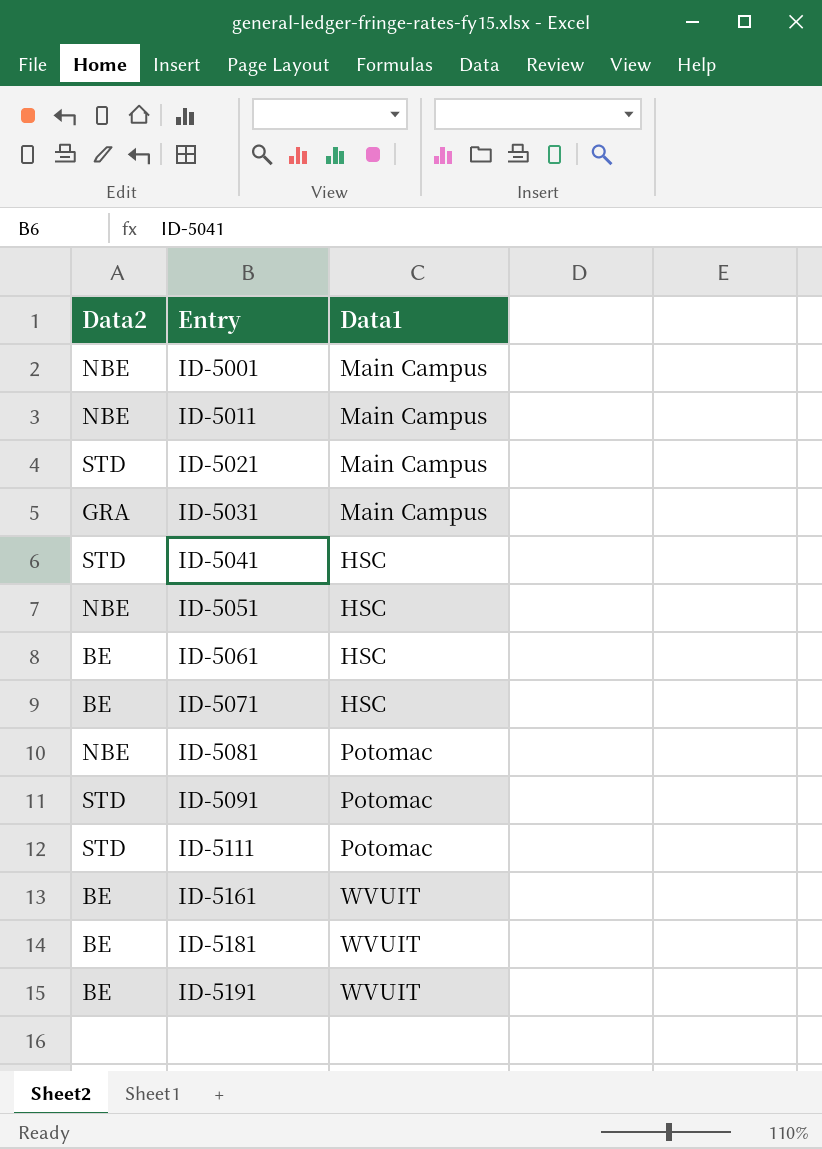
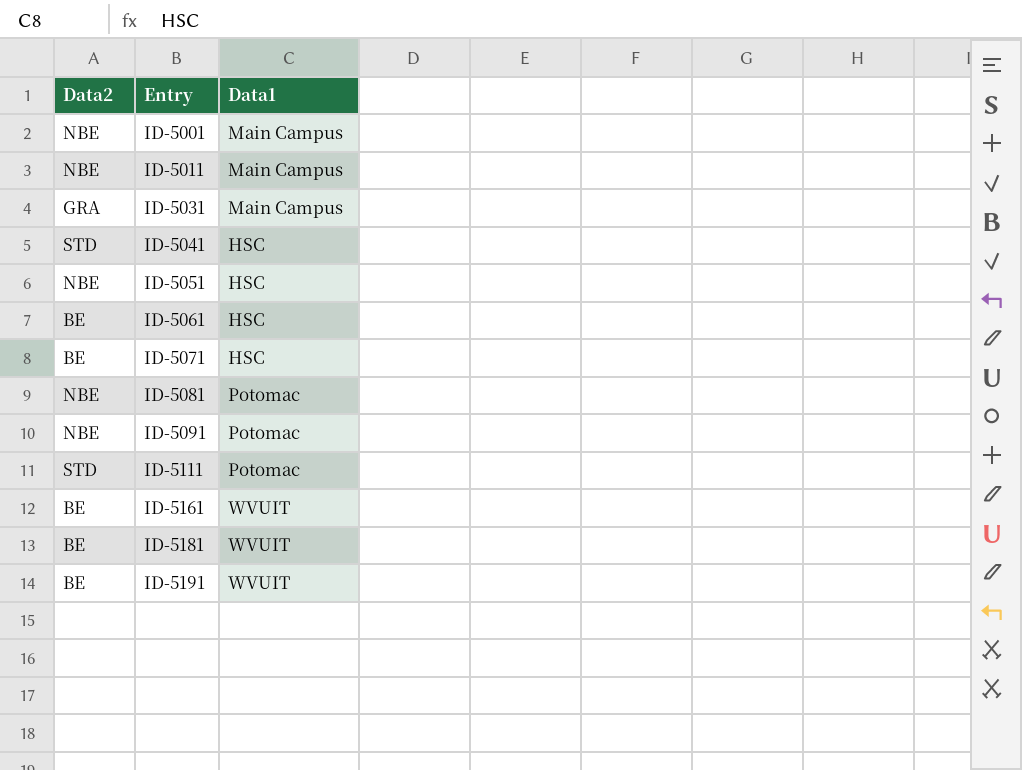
row ID-5021: STD | Main Campus -> none
ID-5091 | Data2: STD -> NBE

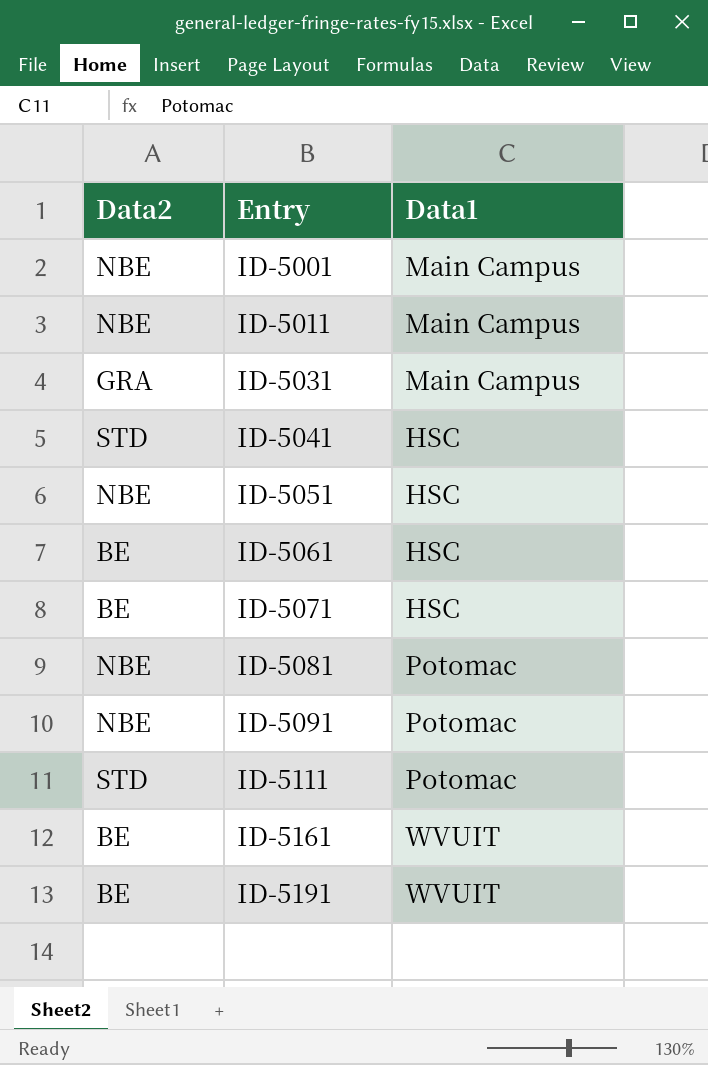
row ID-5181: BE | WVUIT -> none

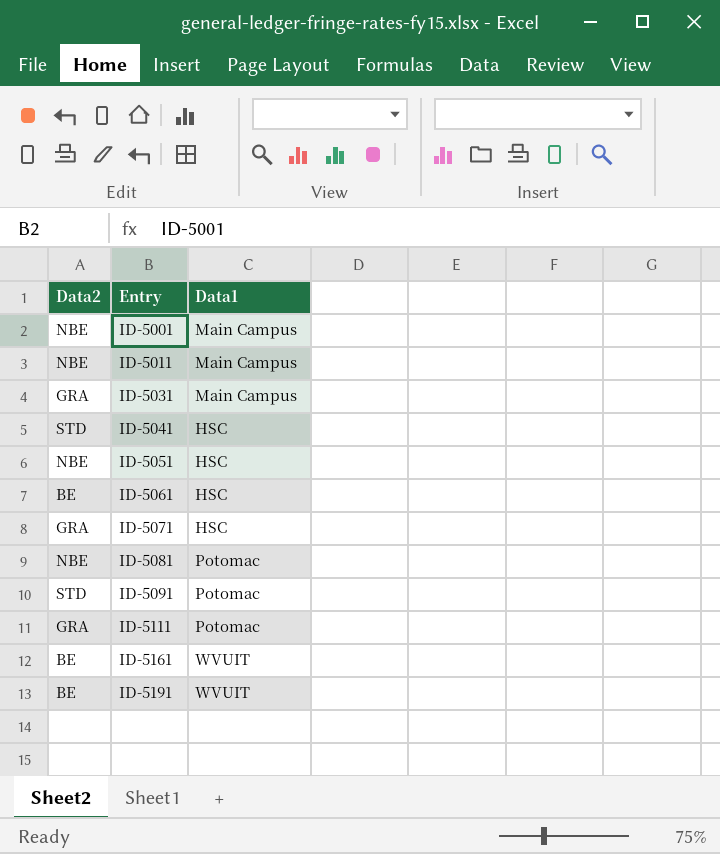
ID-5071 | Data2: BE -> GRA
ID-5091 | Data2: NBE -> STD
ID-5111 | Data2: STD -> GRA

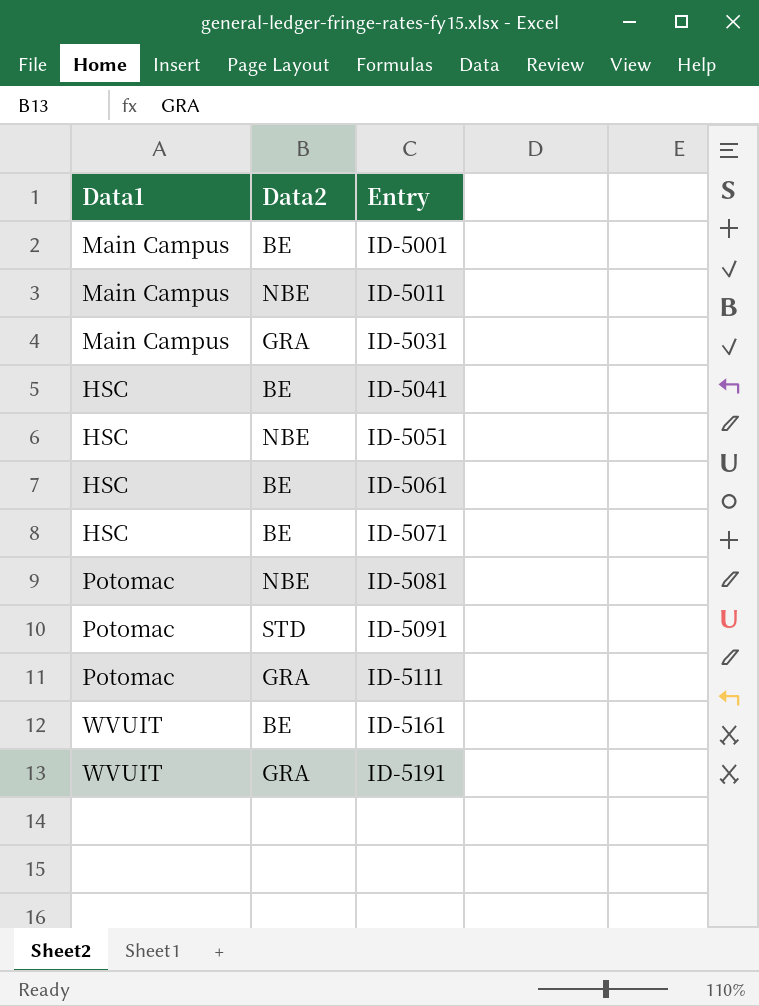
column Data1 | position: 3 -> 1
ID-5001 | Data2: NBE -> BE
ID-5041 | Data2: STD -> BE
ID-5071 | Data2: GRA -> BE
ID-5191 | Data2: BE -> GRA

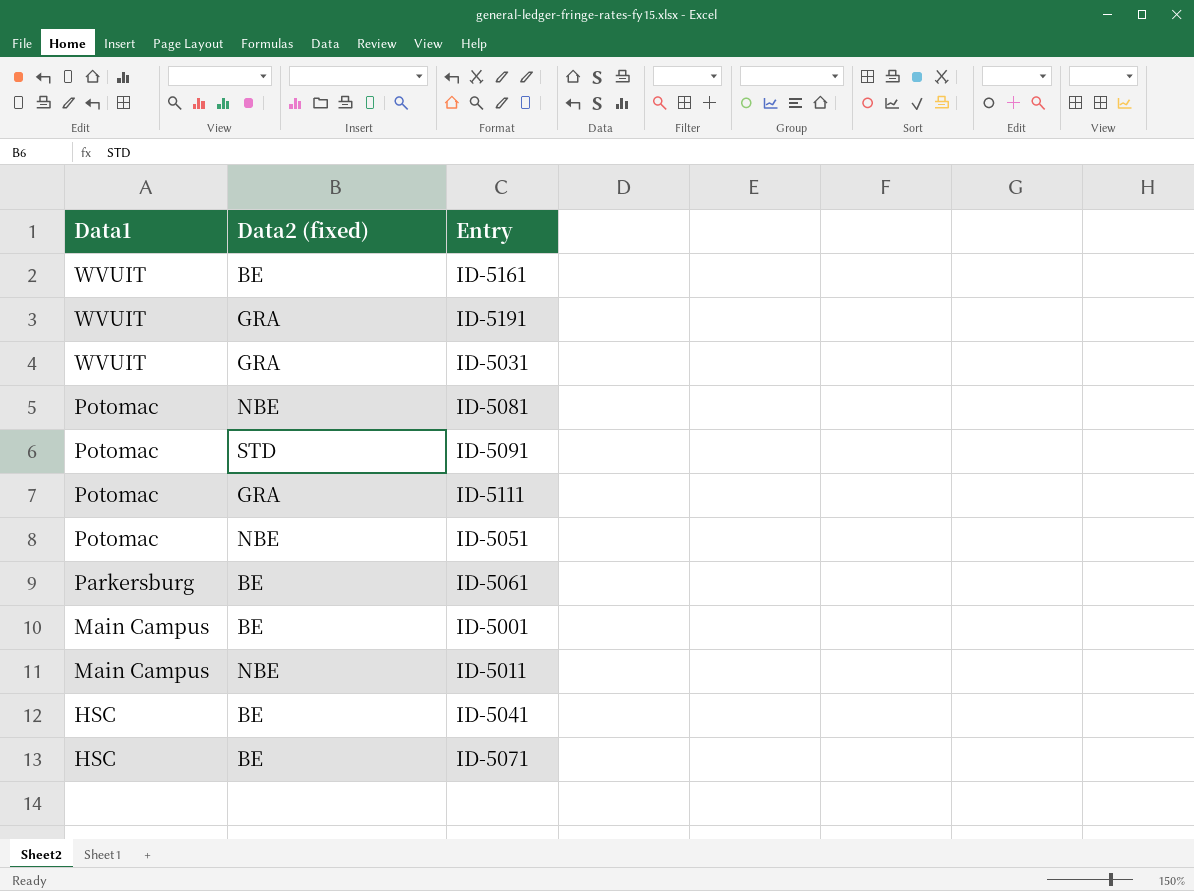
row order: Entry ascending -> Data1 descending
column name: Data2 -> Data2 (fixed)
ID-5031 | Data1: Main Campus -> WVUIT
ID-5051 | Data1: HSC -> Potomac
ID-5061 | Data1: HSC -> Parkersburg

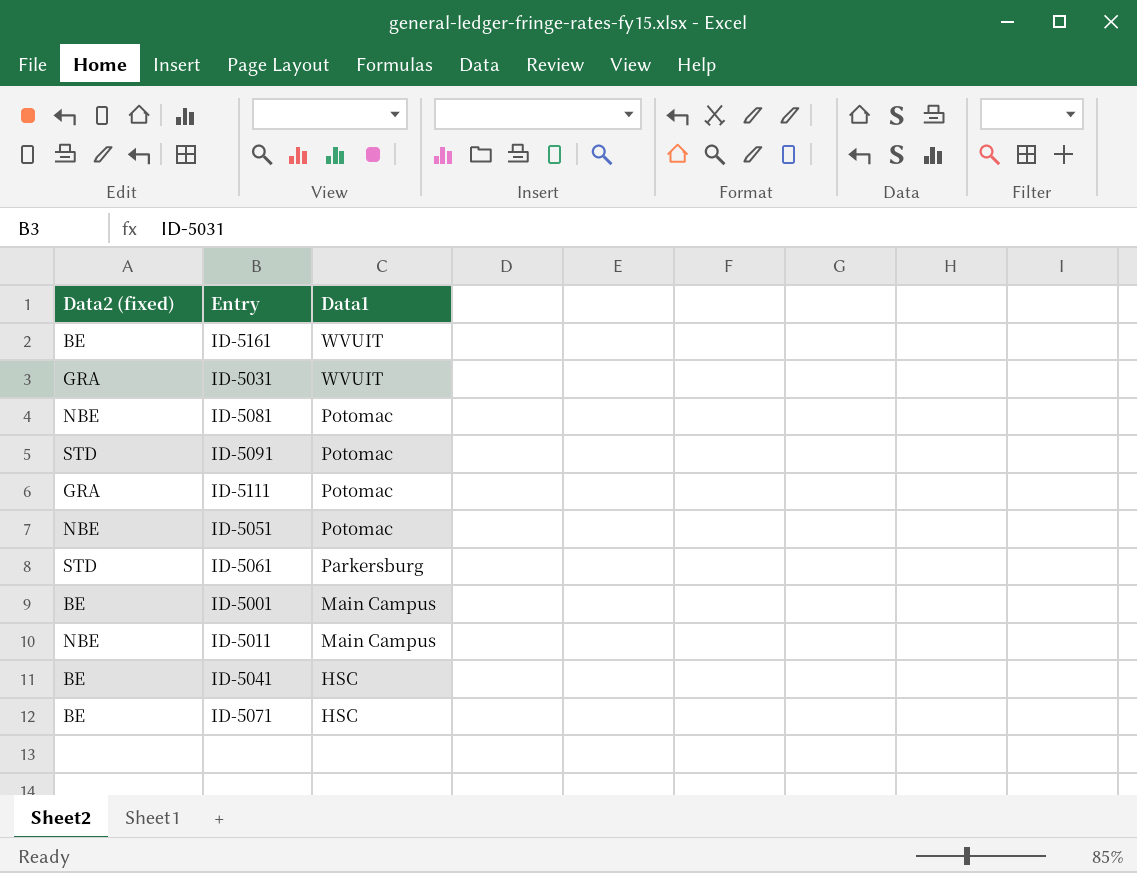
column Data1 | position: 1 -> 3
row ID-5191: WVUIT | GRA -> none
ID-5061 | Data2 (fixed): BE -> STD

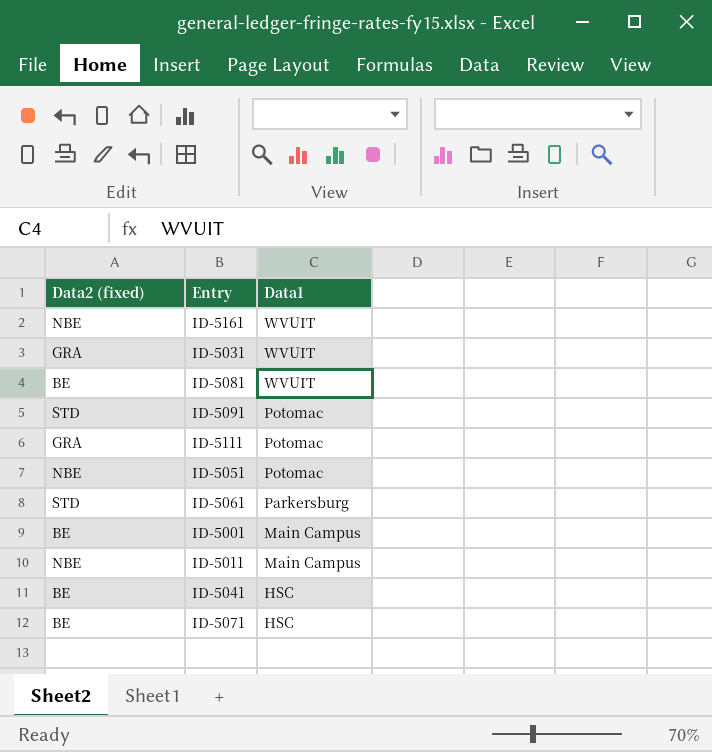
ID-5161 | Data2 (fixed): BE -> NBE
ID-5081 | Data2 (fixed): NBE -> BE
ID-5081 | Data1: Potomac -> WVUIT

